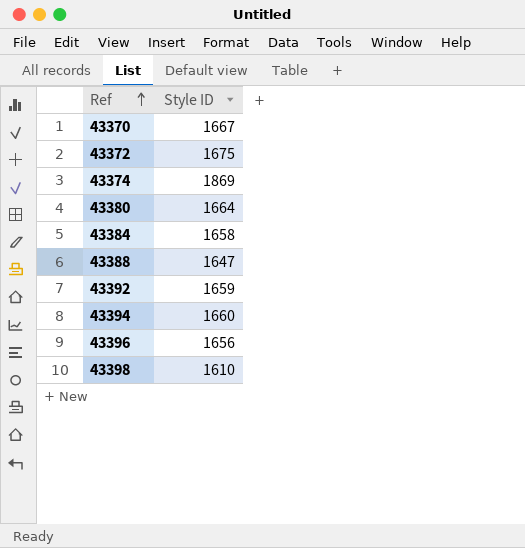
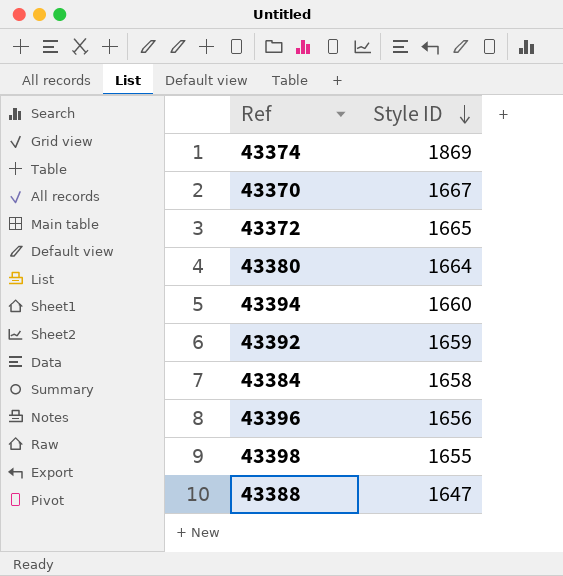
row order: Ref ascending -> Style ID descending
43372 | Style ID: 1675 -> 1665
43398 | Style ID: 1610 -> 1655

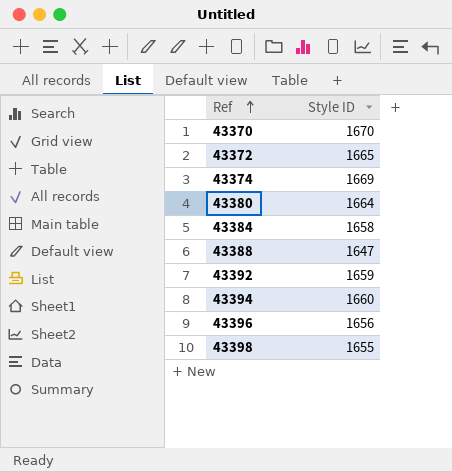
row order: Style ID descending -> Ref ascending
43370 | Style ID: 1667 -> 1670
43374 | Style ID: 1869 -> 1669

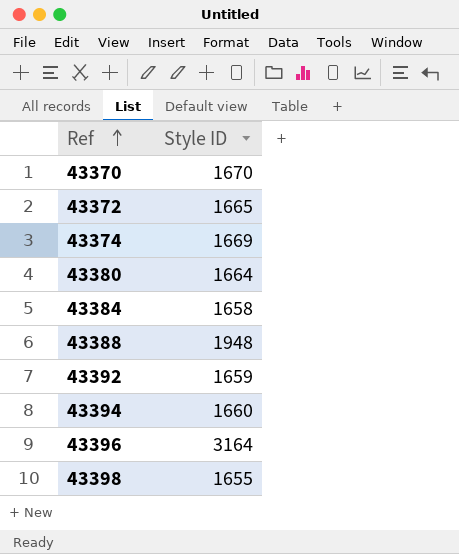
43388 | Style ID: 1647 -> 1948
43396 | Style ID: 1656 -> 3164

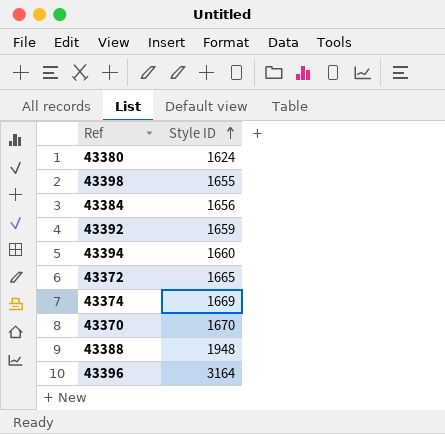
row order: Ref ascending -> Style ID ascending
43380 | Style ID: 1664 -> 1624
43384 | Style ID: 1658 -> 1656

